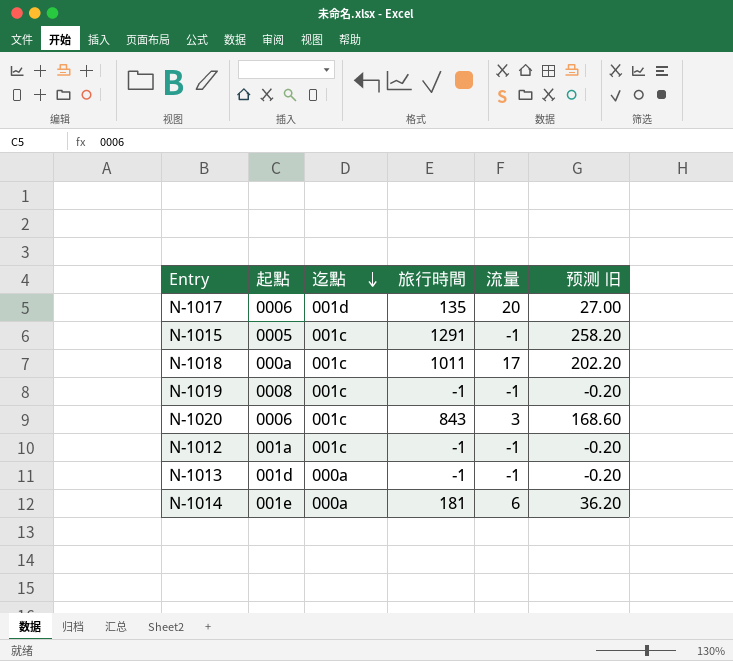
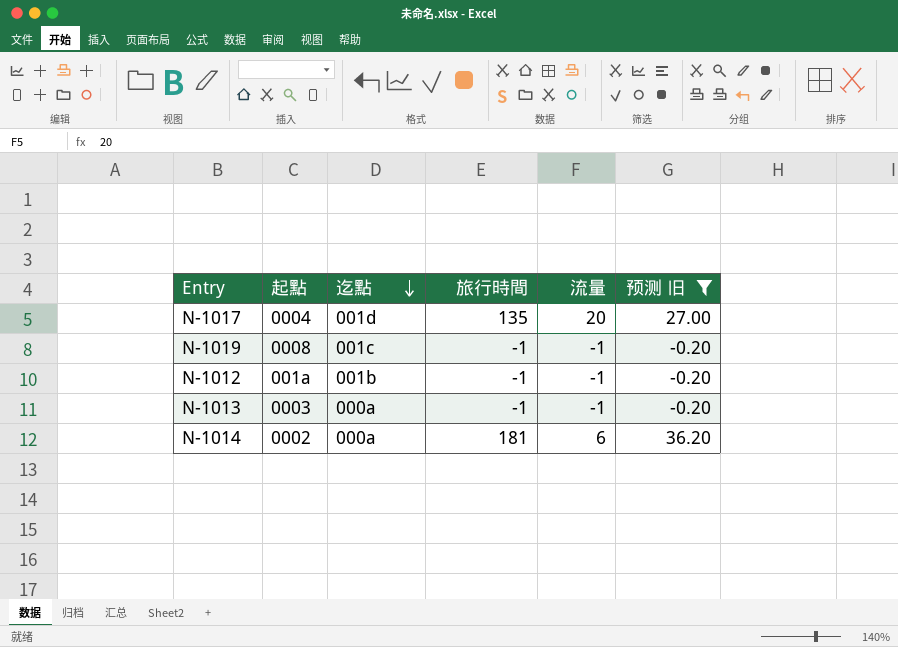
filter: none -> 预测 旧 <= 36.20
N-1017 | 起點: 0006 -> 0004
N-1012 | 迄點: 001c -> 001b
N-1013 | 起點: 001d -> 0003
N-1014 | 起點: 001e -> 0002

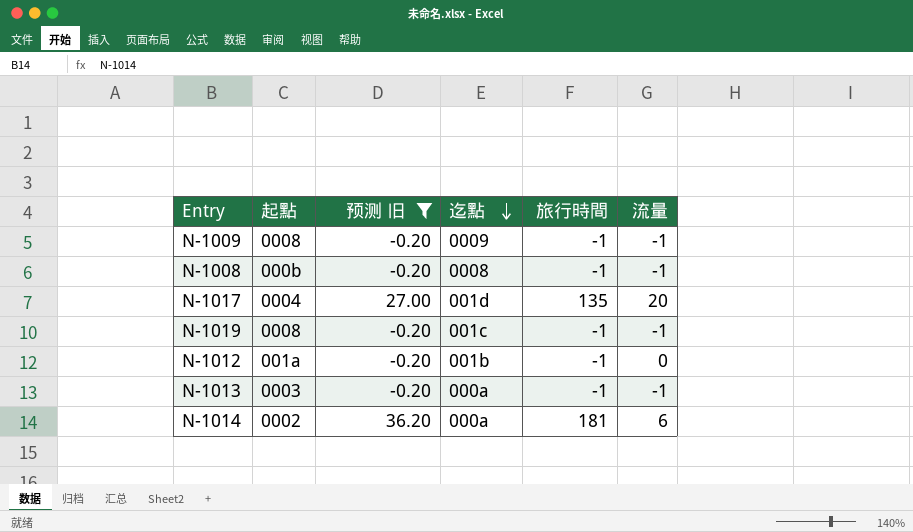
column 预测 旧 | position: 6 -> 3
row N-1009: none -> 0008 | -0.20 | 0009 | -1 | -1
row N-1008: none -> 000b | -0.20 | 0008 | -1 | -1
N-1012 | 流量: -1 -> 0

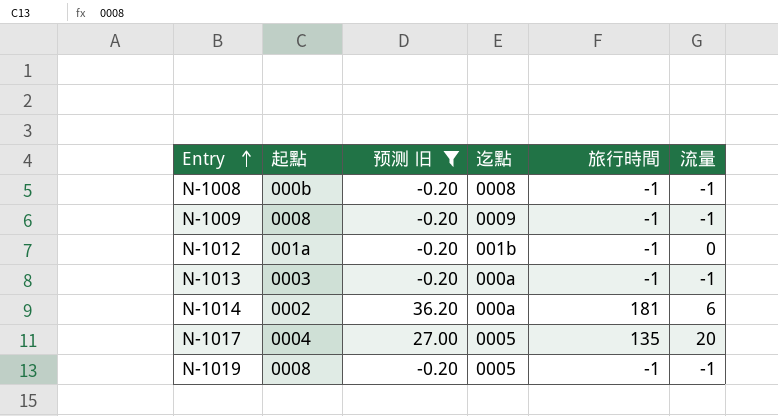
row order: 迄點 descending -> Entry ascending
N-1017 | 迄點: 001d -> 0005
N-1019 | 迄點: 001c -> 0005

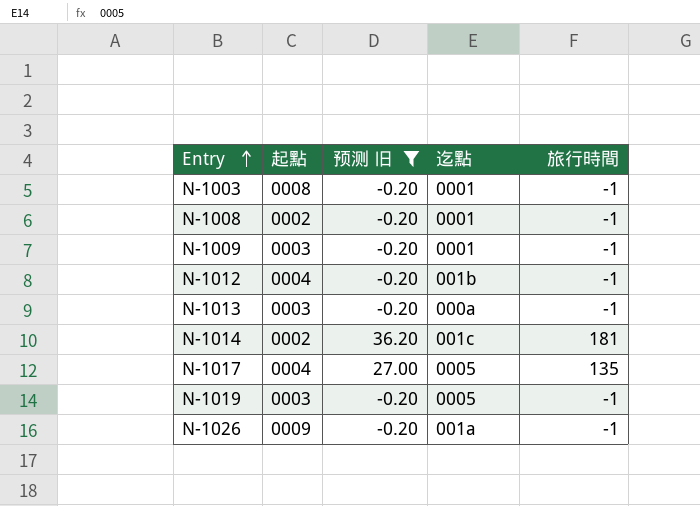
column 流量 | position: 6 -> none
row N-1003: none -> 0008 | -0.20 | 0001 | -1
N-1008 | 起點: 000b -> 0002
N-1008 | 迄點: 0008 -> 0001
N-1009 | 起點: 0008 -> 0003
N-1009 | 迄點: 0009 -> 0001
N-1012 | 起點: 001a -> 0004
N-1014 | 迄點: 000a -> 001c
N-1019 | 起點: 0008 -> 0003
row N-1026: none -> 0009 | -0.20 | 001a | -1

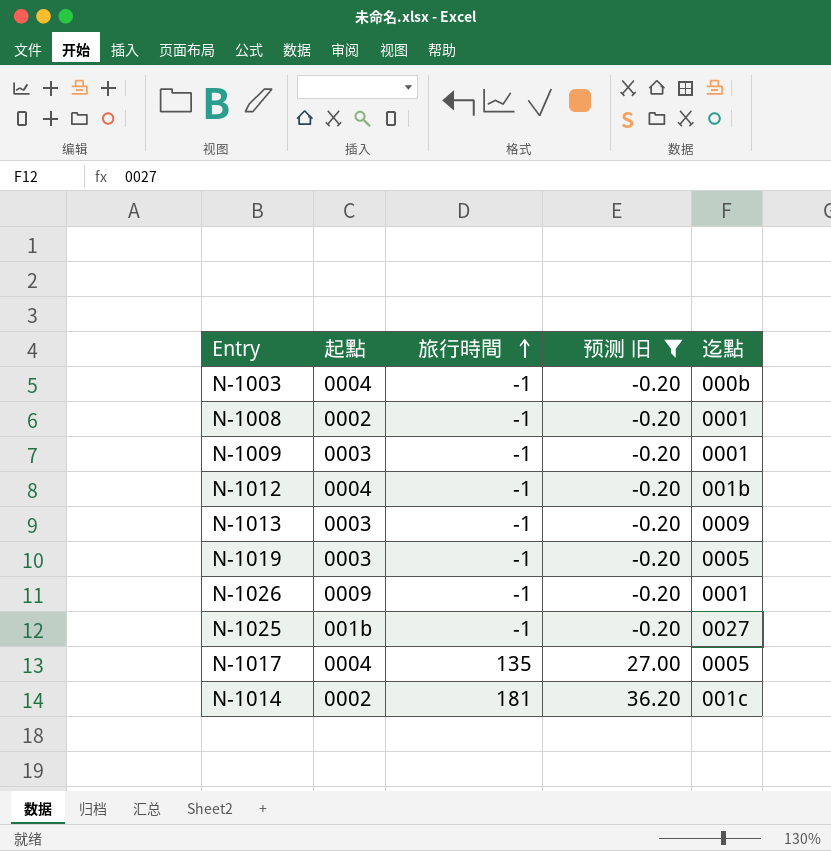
row order: Entry ascending -> 旅行時間 ascending
column 旅行時間 | position: 5 -> 3
N-1003 | 起點: 0008 -> 0004
N-1003 | 迄點: 0001 -> 000b
N-1013 | 迄點: 000a -> 0009
N-1026 | 迄點: 001a -> 0001
row N-1025: none -> 001b | -1 | -0.20 | 0027

